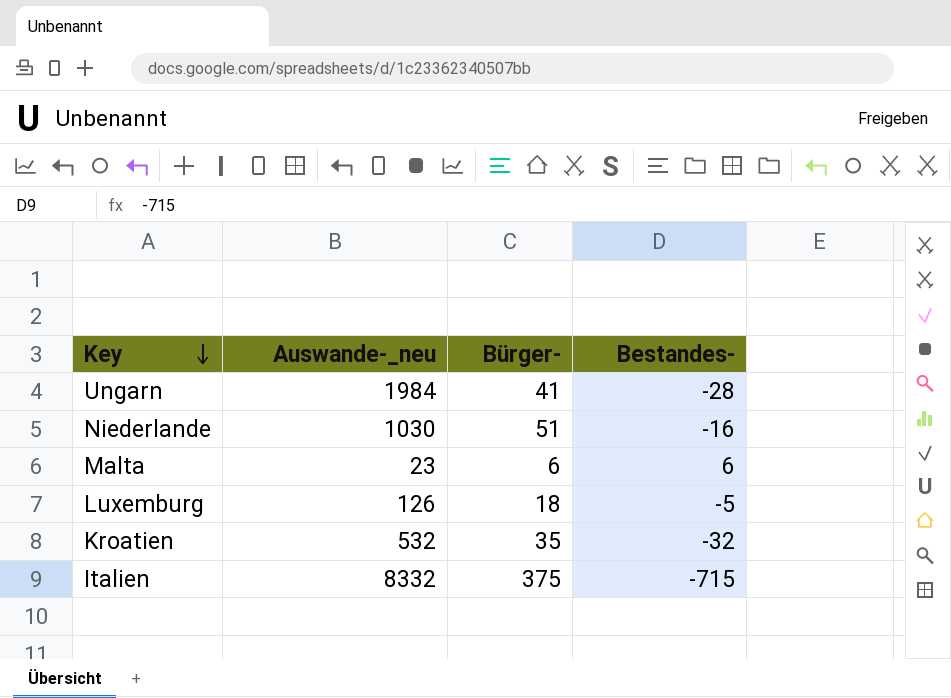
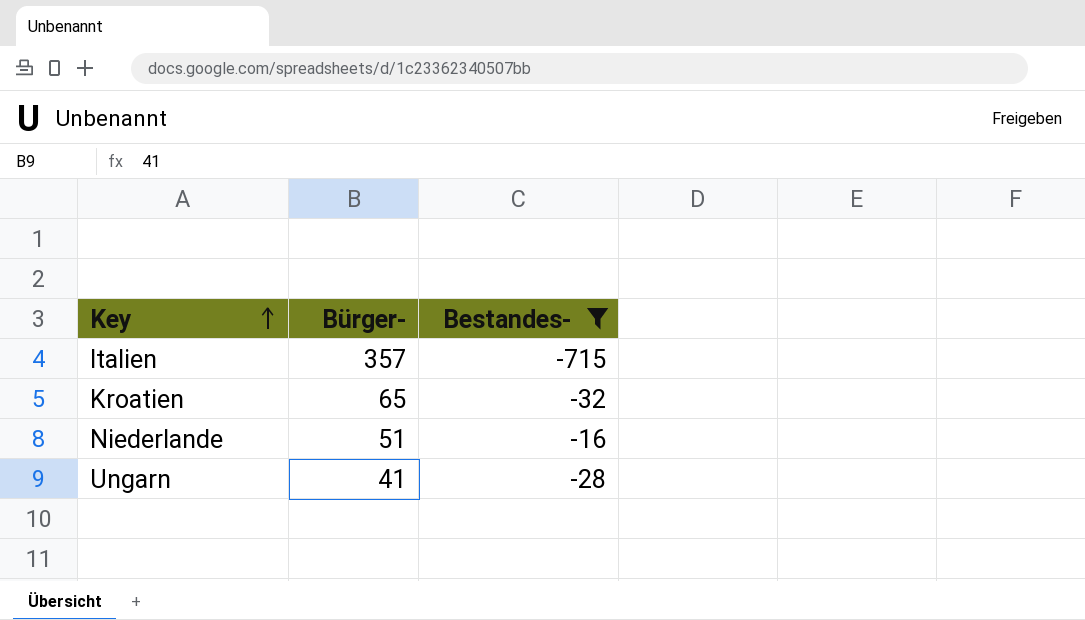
filter: none -> Bestandes- <= -16
row order: Key descending -> Key ascending
column Auswande-_neu | position: 2 -> none
Italien | Bürger-: 375 -> 357
Kroatien | Bürger-: 35 -> 65

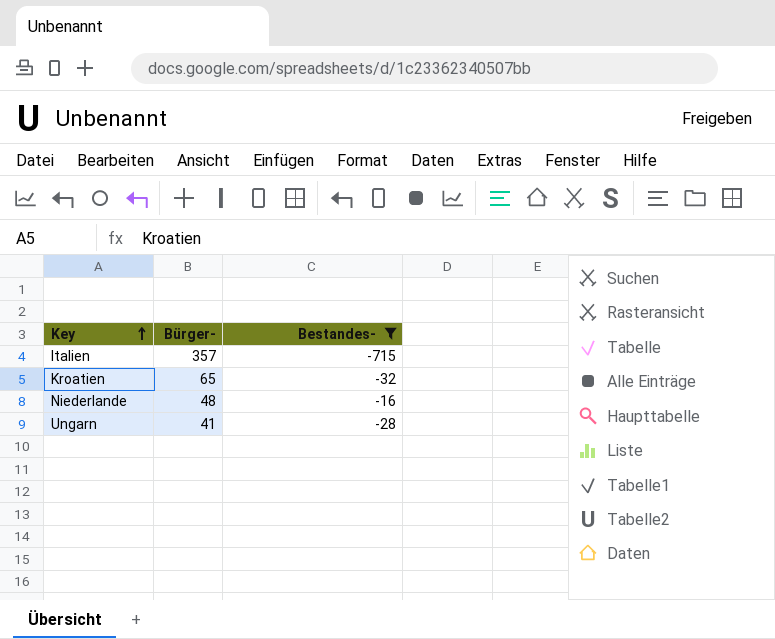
Niederlande | Bürger-: 51 -> 48

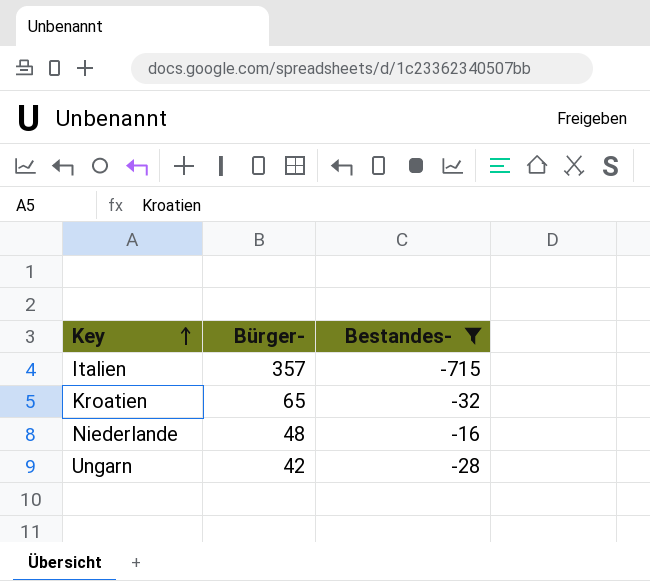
Ungarn | Bürger-: 41 -> 42

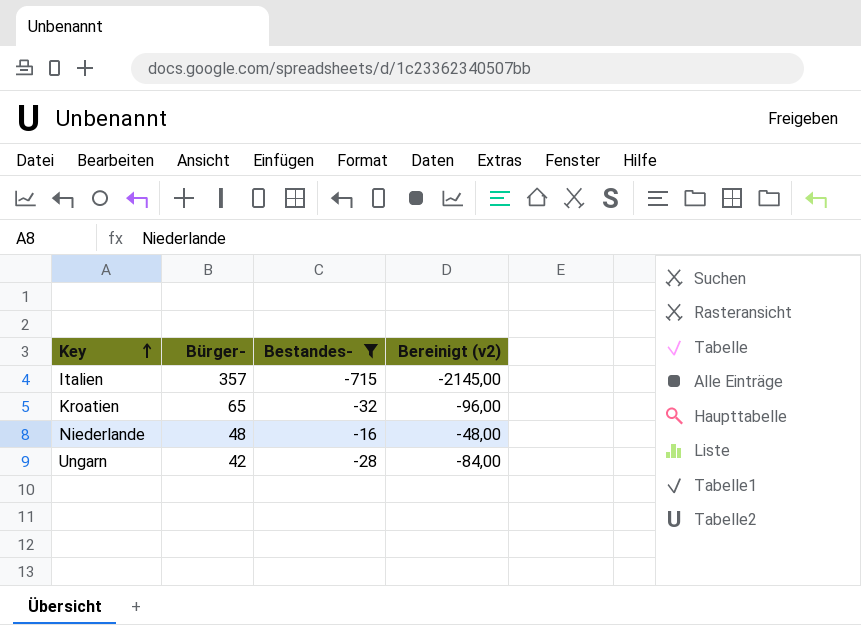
column Bereinigt (v2) | formula: none -> [Bestandes-] * 3

